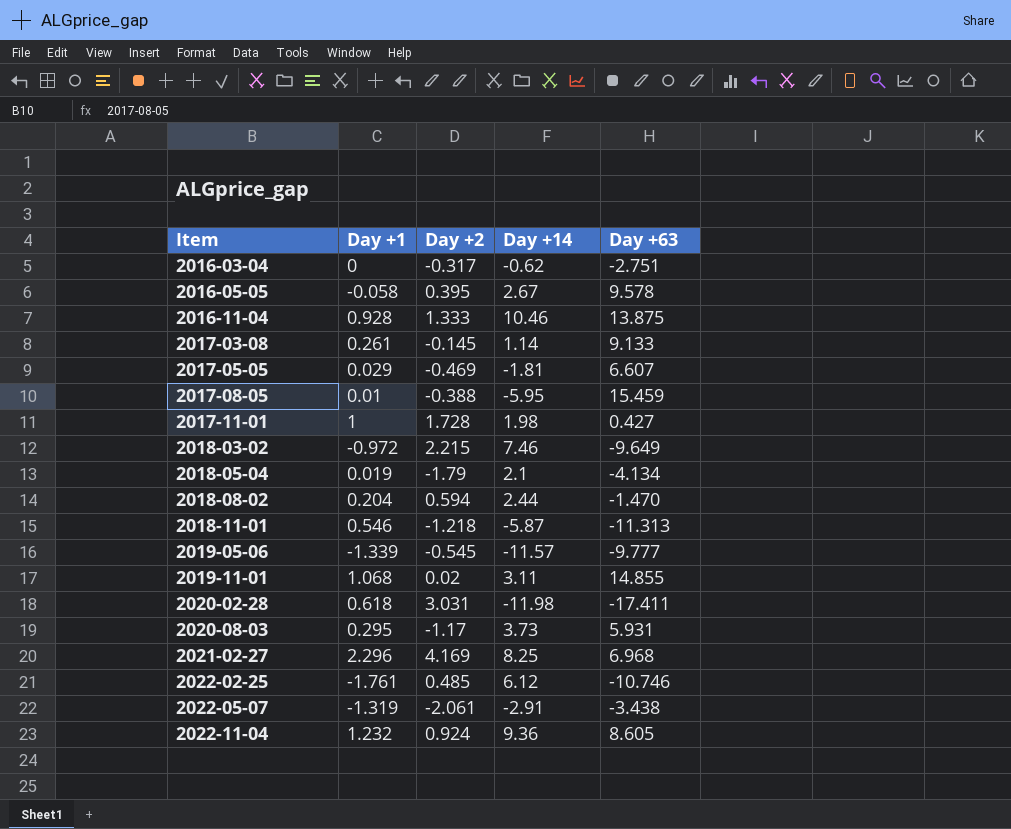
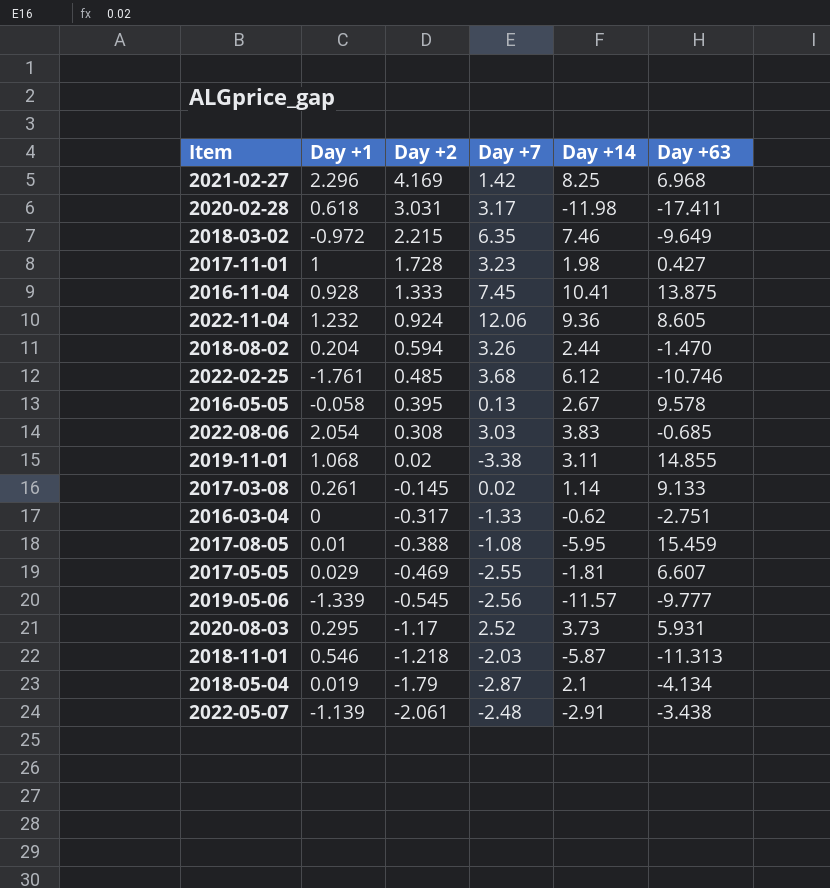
row order: Item ascending -> Day +2 descending
column Day +7 | position: none -> 4
2016-11-04 | Day +14: 10.46 -> 10.41
row 2022-08-06: none -> 2.054 | 0.308 | 3.03 | 3.83 | -0.685
2022-05-07 | Day +1: -1.319 -> -1.139

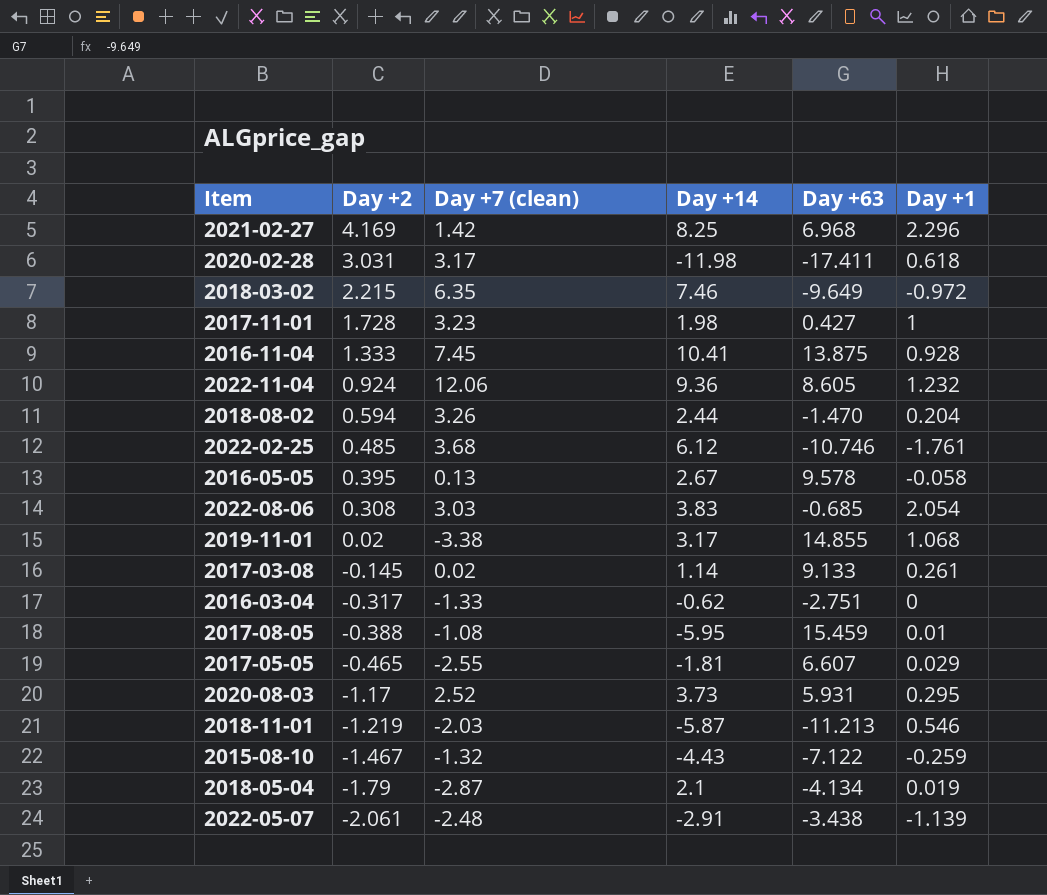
column name: Day +7 -> Day +7 (clean)
column Day +1 | position: 2 -> 6
row 2019-05-06: -1.339 | -0.545 | -2.56 | -11.57 | -9.777 -> none
2019-11-01 | Day +14: 3.11 -> 3.17
2017-05-05 | Day +2: -0.469 -> -0.465
2018-11-01 | Day +2: -1.218 -> -1.219
2018-11-01 | Day +63: -11.313 -> -11.213
row 2015-08-10: none -> -1.467 | -1.32 | -4.43 | -7.122 | -0.259

